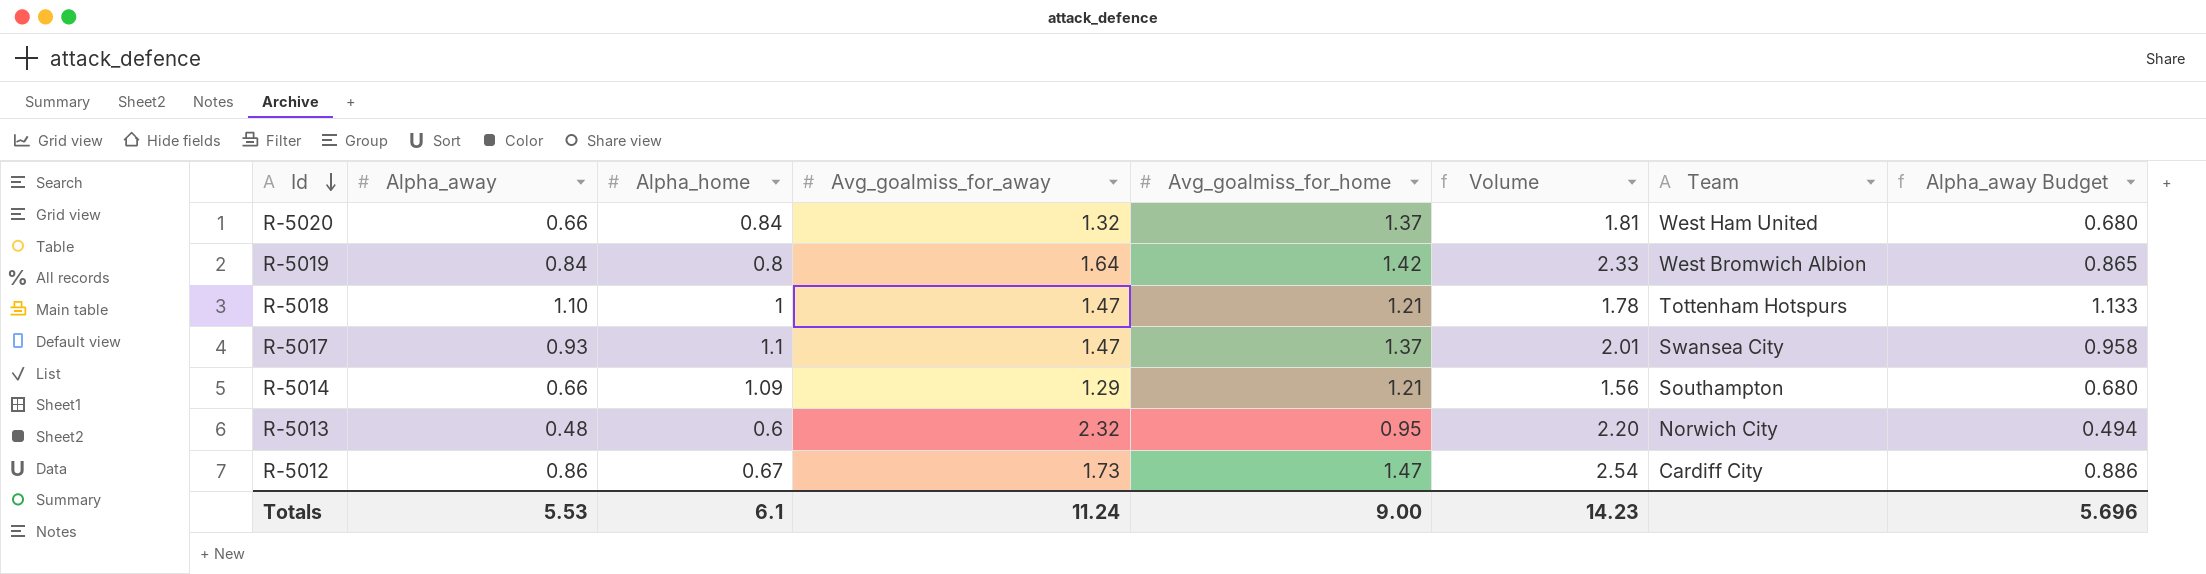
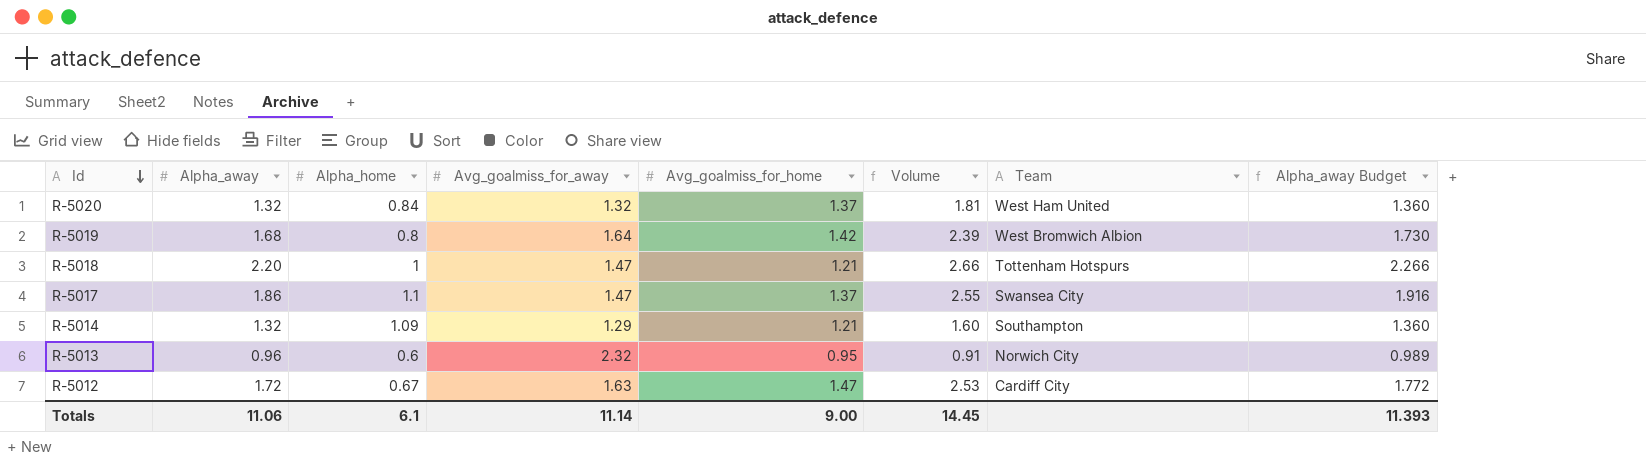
column Volume | formula: [Avg_goalmiss_for_away] * [Avg_goalmiss_for_home] -> [Alpha_away] * [Avg_goalmiss_for_home]
R-5020 | Alpha_away: 0.66 -> 1.32
R-5020 | Alpha_away Budget: 0.680 -> 1.360
R-5019 | Alpha_away: 0.84 -> 1.68
R-5019 | Alpha_away Budget: 0.865 -> 1.730
R-5018 | Alpha_away: 1.10 -> 2.20
R-5018 | Alpha_away Budget: 1.133 -> 2.266
R-5017 | Alpha_away: 0.93 -> 1.86
R-5017 | Alpha_away Budget: 0.958 -> 1.916
R-5014 | Alpha_away: 0.66 -> 1.32
R-5014 | Alpha_away Budget: 0.680 -> 1.360
R-5013 | Alpha_away: 0.48 -> 0.96
R-5013 | Alpha_away Budget: 0.494 -> 0.989
R-5012 | Alpha_away: 0.86 -> 1.72
R-5012 | Avg_goalmiss_for_away: 1.73 -> 1.63
R-5012 | Alpha_away Budget: 0.886 -> 1.772
Totals | Alpha_away: 5.53 -> 11.06
Totals | Avg_goalmiss_for_away: 11.24 -> 11.14
Totals | Volume: 14.23 -> 14.45
Totals | Alpha_away Budget: 5.696 -> 11.393

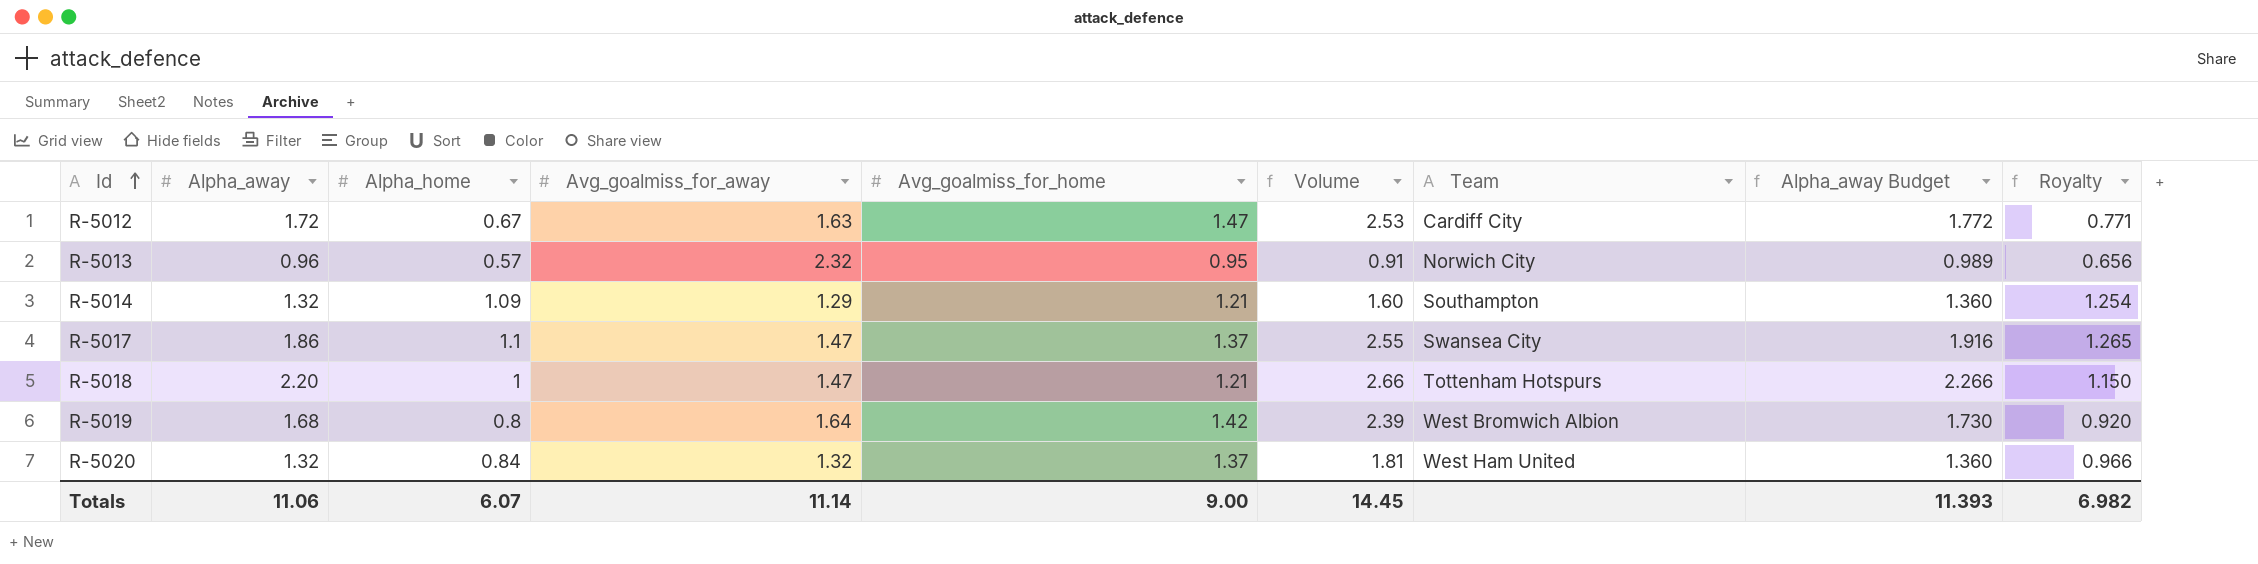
row order: Id descending -> Id ascending
column Royalty | formula: none -> [Alpha_home] * 1.15
R-5013 | Alpha_home: 0.6 -> 0.57
Totals | Alpha_home: 6.1 -> 6.07

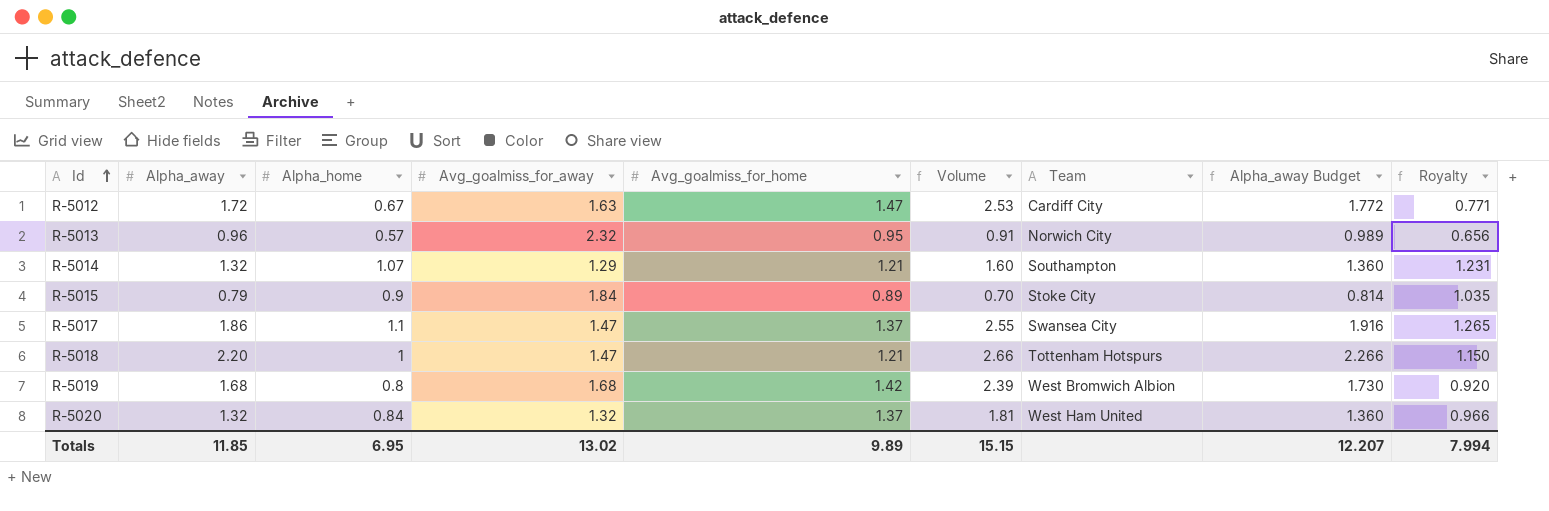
R-5014 | Alpha_home: 1.09 -> 1.07
R-5014 | Royalty: 1.254 -> 1.231
row R-5015: none -> 0.79 | 0.9 | 1.84 | 0.89 | 0.70 | Stoke City | 0.814 | 1.035
R-5019 | Avg_goalmiss_for_away: 1.64 -> 1.68
Totals | Alpha_away: 11.06 -> 11.85
Totals | Alpha_home: 6.07 -> 6.95
Totals | Avg_goalmiss_for_away: 11.14 -> 13.02
Totals | Avg_goalmiss_for_home: 9.00 -> 9.89
Totals | Volume: 14.45 -> 15.15
Totals | Alpha_away Budget: 11.393 -> 12.207
Totals | Royalty: 6.982 -> 7.994

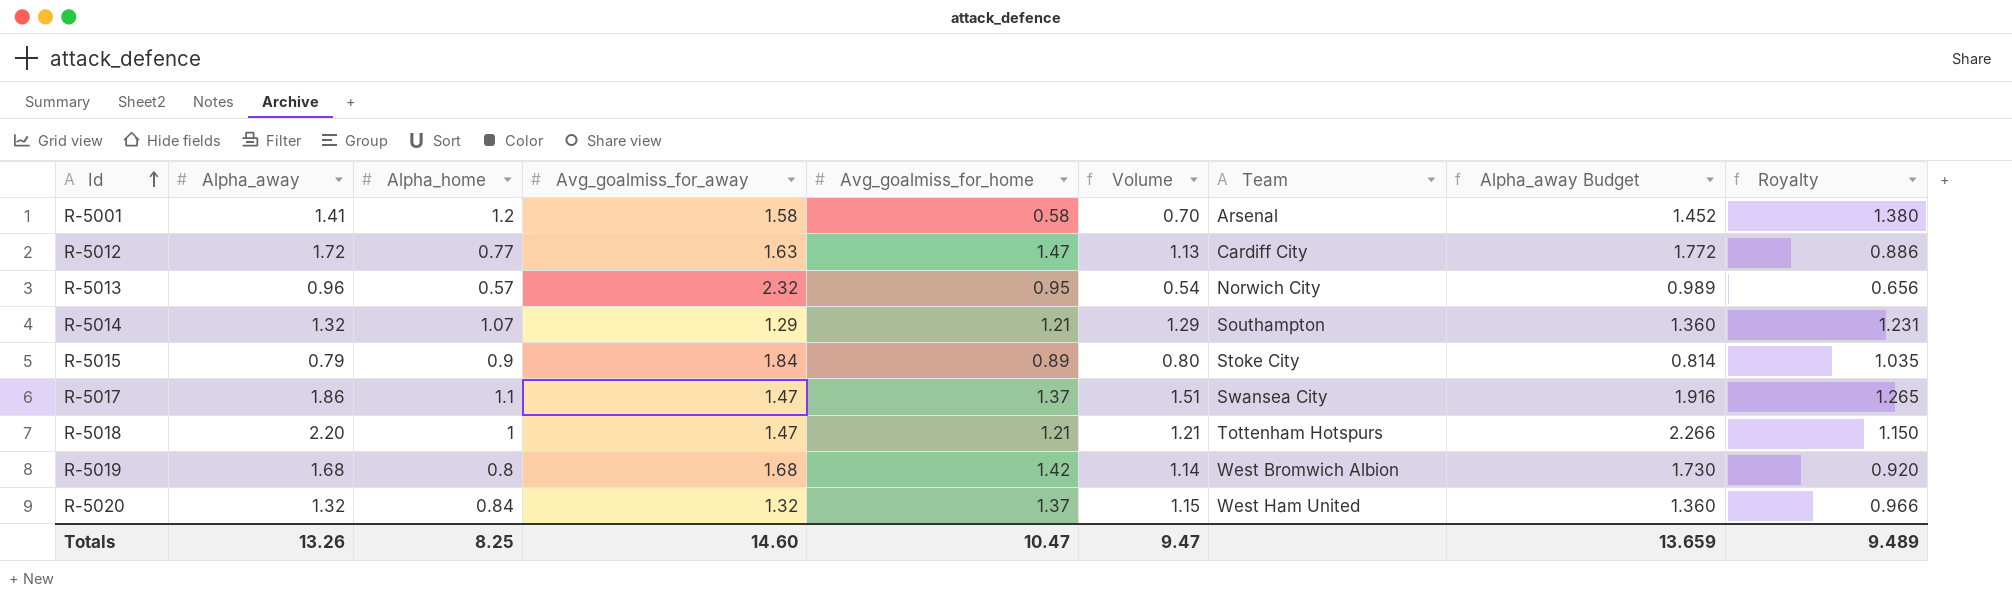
column Volume | formula: [Alpha_away] * [Avg_goalmiss_for_home] -> [Alpha_home] * [Avg_goalmiss_for_home]
row R-5001: none -> 1.41 | 1.2 | 1.58 | 0.58 | 0.70 | Arsenal | 1.452 | 1.380
R-5012 | Alpha_home: 0.67 -> 0.77
R-5012 | Royalty: 0.771 -> 0.886
Totals | Alpha_away: 11.85 -> 13.26
Totals | Alpha_home: 6.95 -> 8.25
Totals | Avg_goalmiss_for_away: 13.02 -> 14.60
Totals | Avg_goalmiss_for_home: 9.89 -> 10.47
Totals | Volume: 15.15 -> 9.47
Totals | Alpha_away Budget: 12.207 -> 13.659
Totals | Royalty: 7.994 -> 9.489

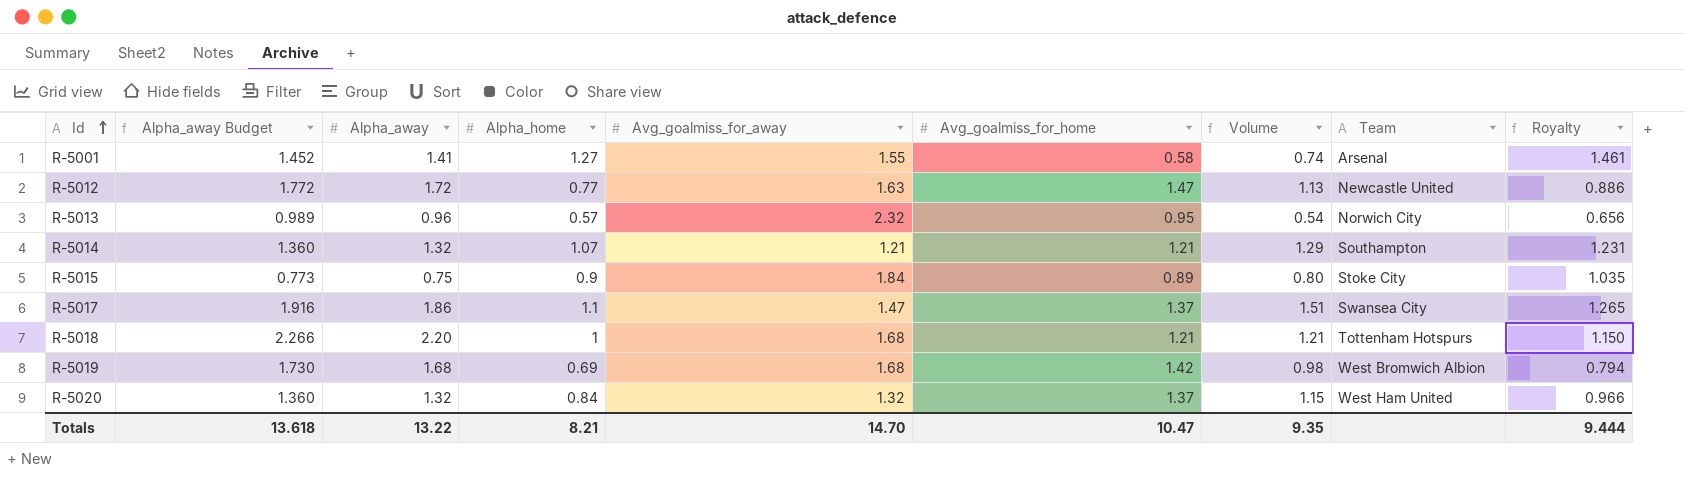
column Alpha_away Budget | position: 8 -> 2
R-5001 | Alpha_home: 1.2 -> 1.27
R-5001 | Avg_goalmiss_for_away: 1.58 -> 1.55
R-5001 | Volume: 0.70 -> 0.74
R-5001 | Royalty: 1.380 -> 1.461
R-5012 | Team: Cardiff City -> Newcastle United
R-5014 | Avg_goalmiss_for_away: 1.29 -> 1.21
R-5015 | Alpha_away Budget: 0.814 -> 0.773
R-5015 | Alpha_away: 0.79 -> 0.75
R-5018 | Avg_goalmiss_for_away: 1.47 -> 1.68
R-5019 | Alpha_home: 0.8 -> 0.69
R-5019 | Volume: 1.14 -> 0.98
R-5019 | Royalty: 0.920 -> 0.794
Totals | Alpha_away Budget: 13.659 -> 13.618
Totals | Alpha_away: 13.26 -> 13.22
Totals | Alpha_home: 8.25 -> 8.21
Totals | Avg_goalmiss_for_away: 14.60 -> 14.70
Totals | Volume: 9.47 -> 9.35
Totals | Royalty: 9.489 -> 9.444

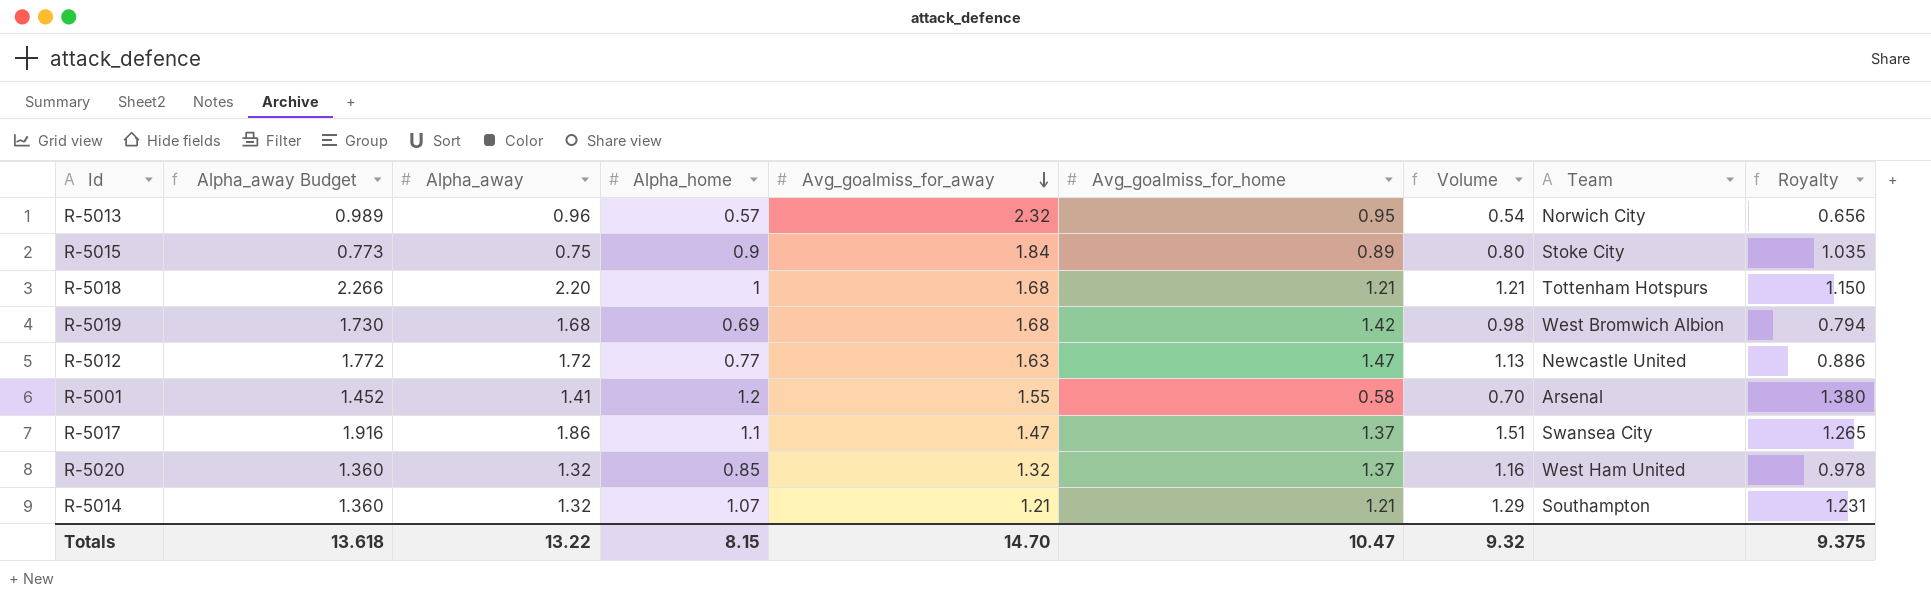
row order: Id ascending -> Avg_goalmiss_for_away descending
R-5001 | Alpha_home: 1.27 -> 1.2
R-5001 | Volume: 0.74 -> 0.70
R-5001 | Royalty: 1.461 -> 1.380
R-5020 | Alpha_home: 0.84 -> 0.85
R-5020 | Volume: 1.15 -> 1.16
R-5020 | Royalty: 0.966 -> 0.978
Totals | Alpha_home: 8.21 -> 8.15
Totals | Volume: 9.35 -> 9.32
Totals | Royalty: 9.444 -> 9.375

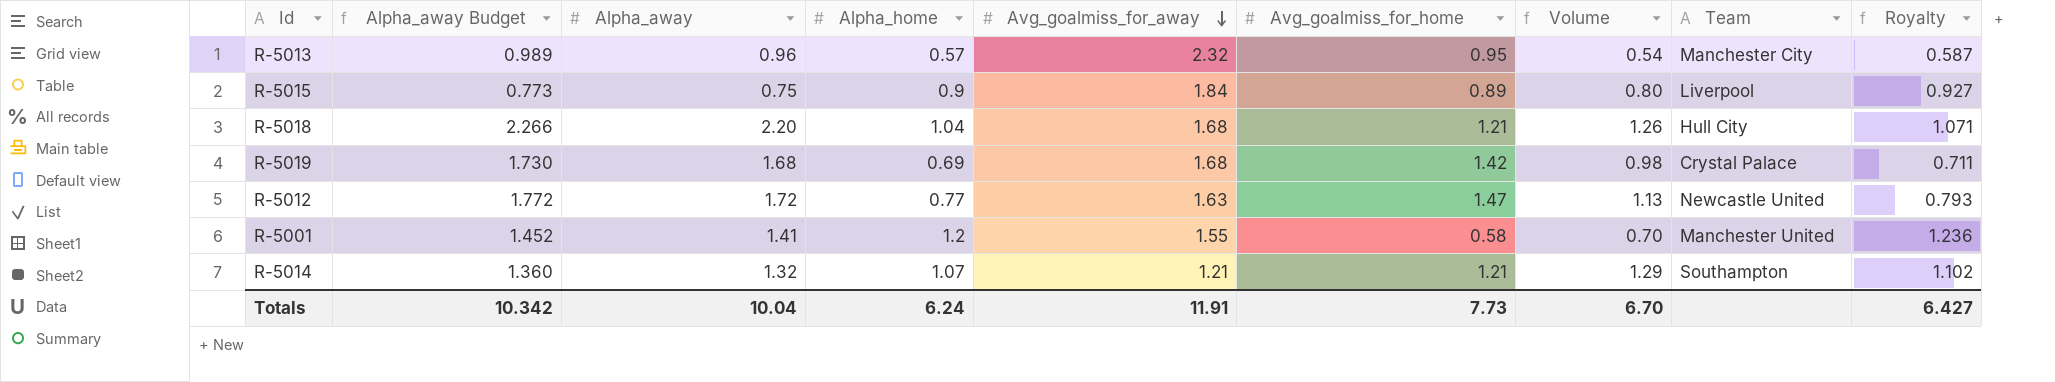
column Royalty | formula: [Alpha_home] * 1.15 -> [Alpha_home] * 1.03
row R-5017: 1.916 | 1.86 | 1.1 | 1.47 | 1.37 | 1.51 | Swansea City | 1.265 -> none
row R-5020: 1.360 | 1.32 | 0.85 | 1.32 | 1.37 | 1.16 | West Ham United | 0.978 -> none
R-5013 | Team: Norwich City -> Manchester City
R-5015 | Team: Stoke City -> Liverpool
R-5018 | Alpha_home: 1 -> 1.04
R-5018 | Volume: 1.21 -> 1.26
R-5018 | Team: Tottenham Hotspurs -> Hull City
R-5019 | Team: West Bromwich Albion -> Crystal Palace
R-5001 | Team: Arsenal -> Manchester United
Totals | Alpha_away Budget: 13.618 -> 10.342
Totals | Alpha_away: 13.22 -> 10.04
Totals | Alpha_home: 8.15 -> 6.24
Totals | Avg_goalmiss_for_away: 14.70 -> 11.91
Totals | Avg_goalmiss_for_home: 10.47 -> 7.73
Totals | Volume: 9.32 -> 6.70
Totals | Royalty: 9.375 -> 6.427

